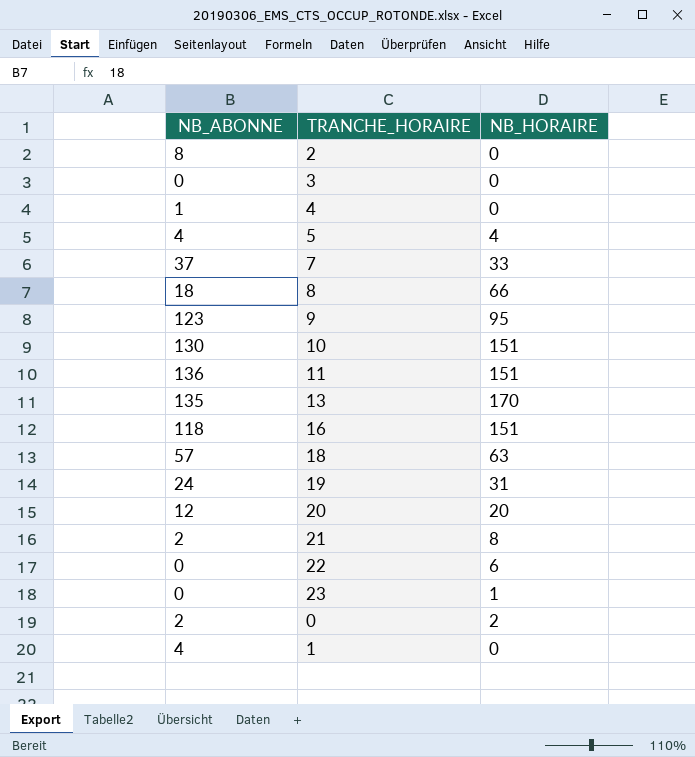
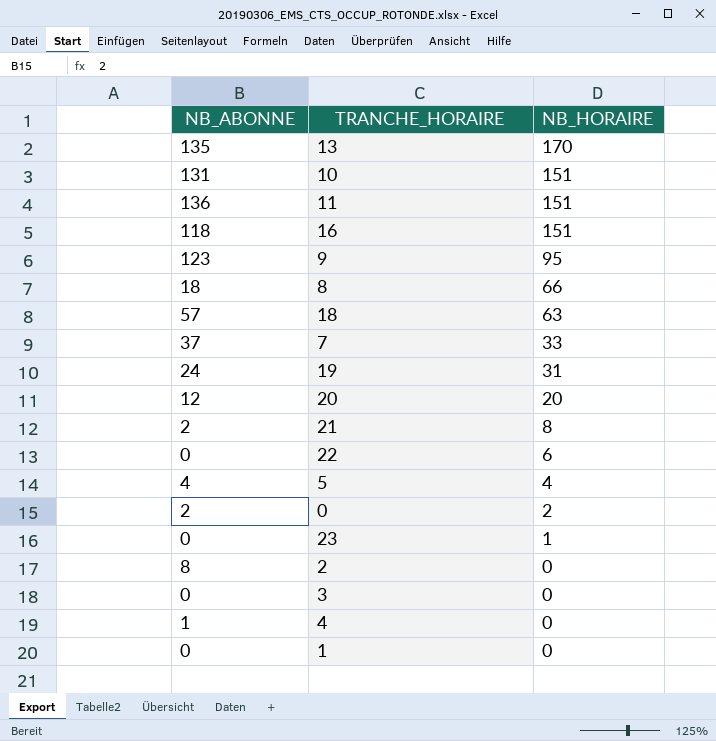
row order: none -> NB_HORAIRE descending
10 | NB_ABONNE: 130 -> 131
1 | NB_ABONNE: 4 -> 0

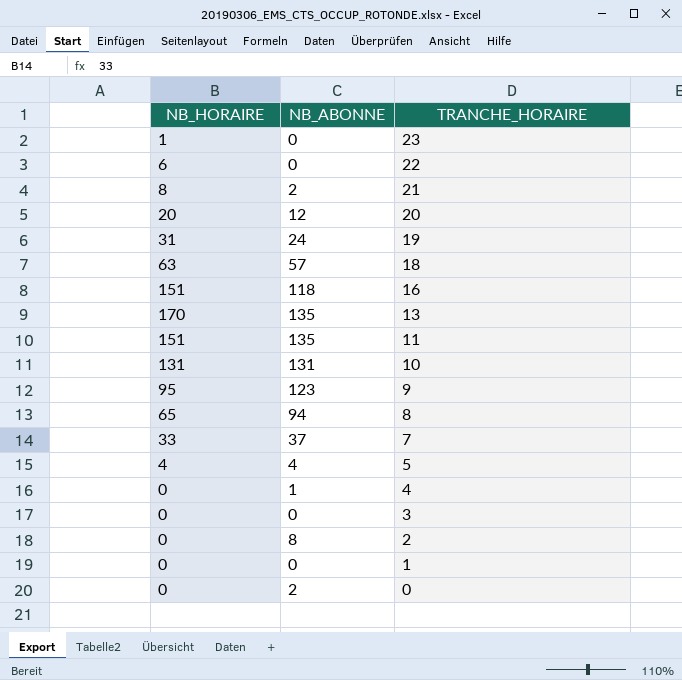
row order: NB_HORAIRE descending -> TRANCHE_HORAIRE descending
column NB_HORAIRE | position: 3 -> 1
11 | NB_ABONNE: 136 -> 135
10 | NB_HORAIRE: 151 -> 131
8 | NB_HORAIRE: 66 -> 65
8 | NB_ABONNE: 18 -> 94
0 | NB_HORAIRE: 2 -> 0

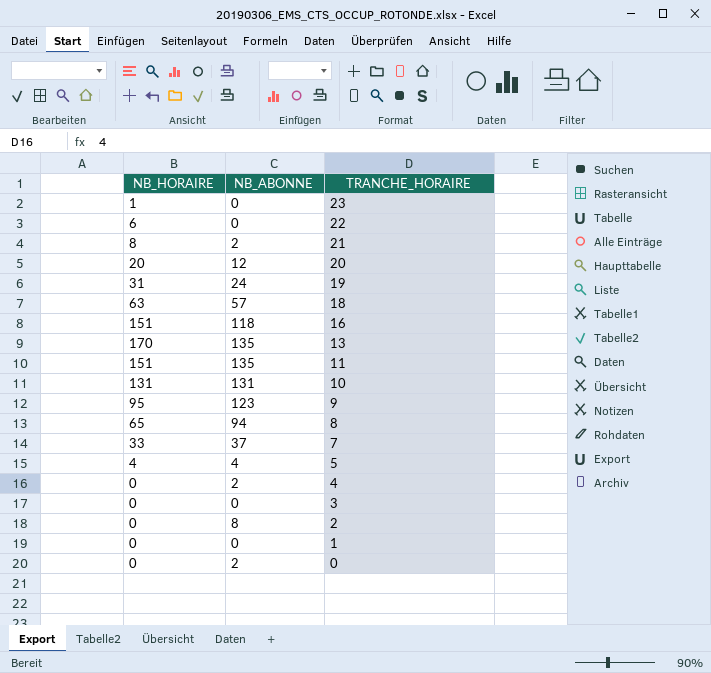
4 | NB_ABONNE: 1 -> 2

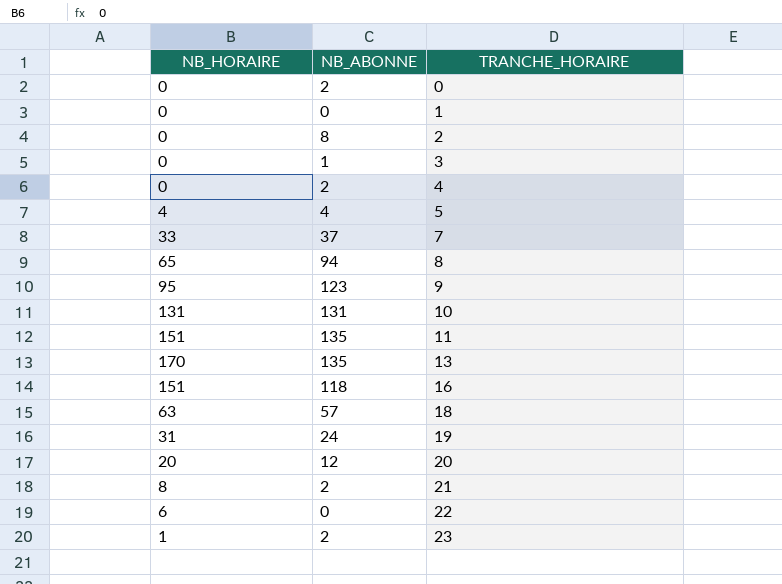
row order: TRANCHE_HORAIRE descending -> TRANCHE_HORAIRE ascending
3 | NB_ABONNE: 0 -> 1
23 | NB_ABONNE: 0 -> 2

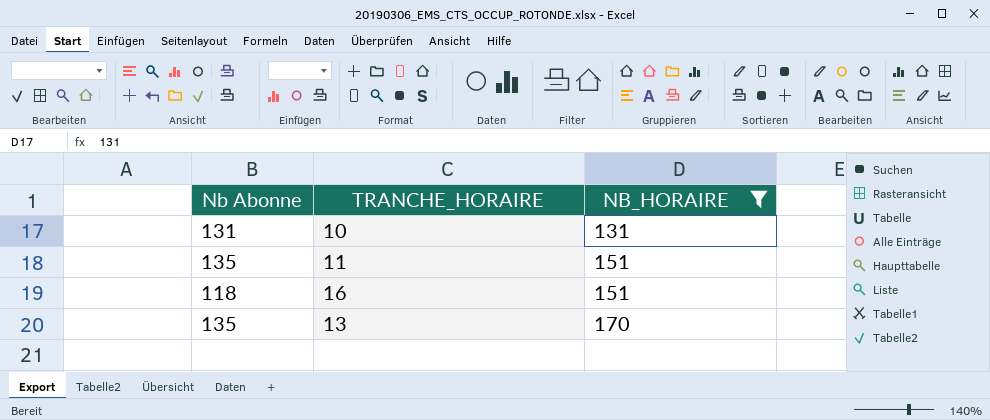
filter: none -> NB_HORAIRE >= 131
row order: TRANCHE_HORAIRE ascending -> NB_HORAIRE ascending
column name: NB_ABONNE -> Nb Abonne
column NB_HORAIRE | position: 1 -> 3

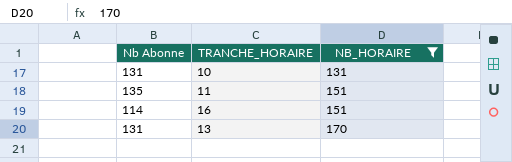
16 | Nb Abonne: 118 -> 114
13 | Nb Abonne: 135 -> 131

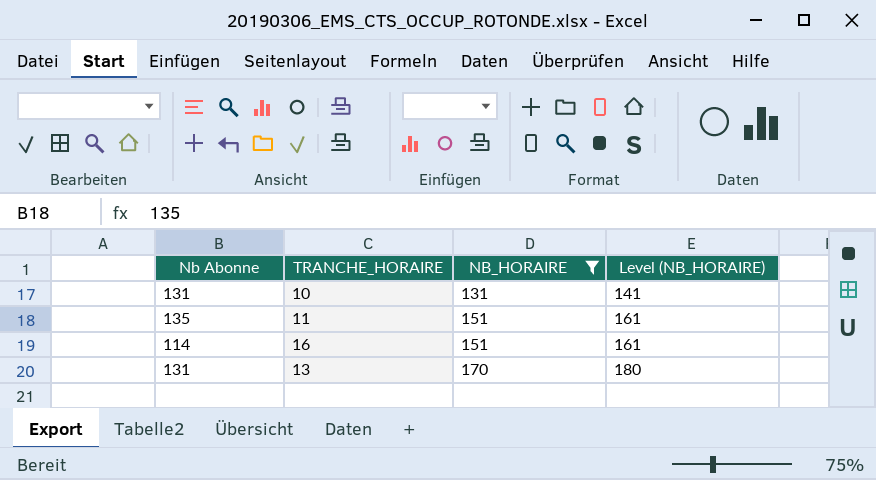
column Level (NB_HORAIRE) | formula: none -> [NB_HORAIRE] + 10

